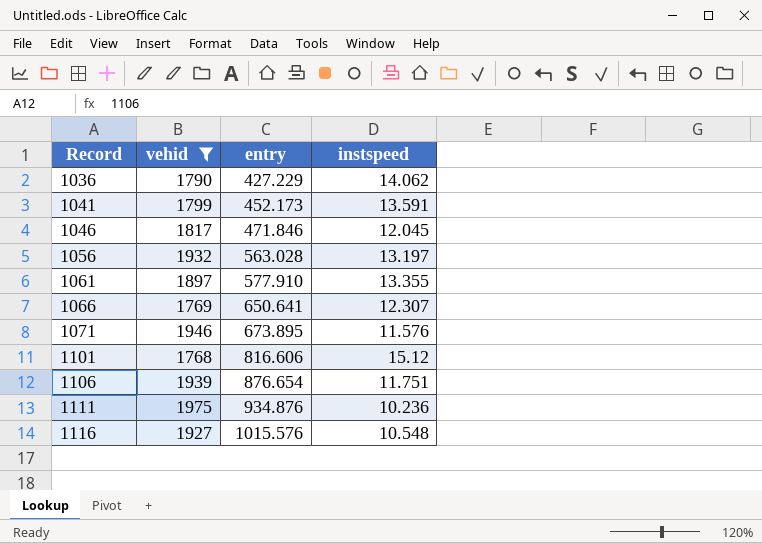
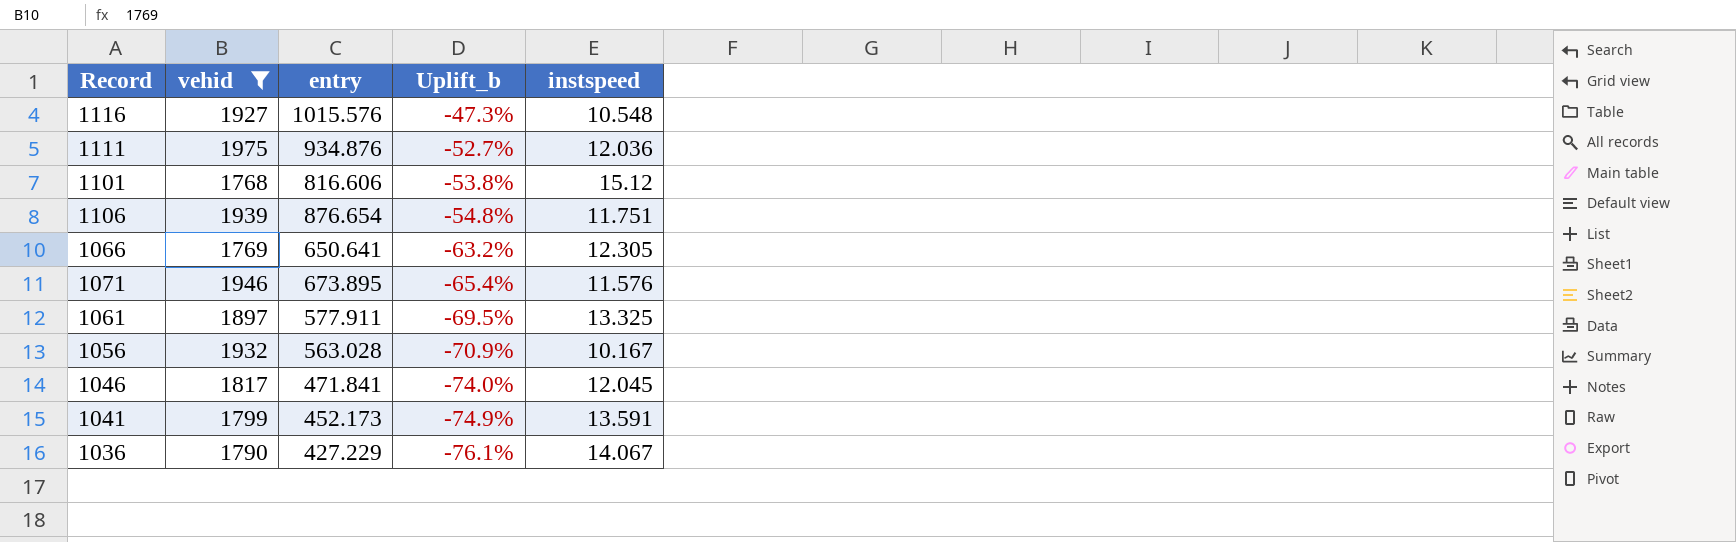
row order: Record ascending -> Uplift_b descending
column Uplift_b | formula: none -> ([entry] - [vehid]) / [vehid]
1111 | instspeed: 10.236 -> 12.036
1066 | instspeed: 12.307 -> 12.305
1061 | entry: 577.910 -> 577.911
1061 | instspeed: 13.355 -> 13.325
1056 | instspeed: 13.197 -> 10.167
1046 | entry: 471.846 -> 471.841
1036 | instspeed: 14.062 -> 14.067

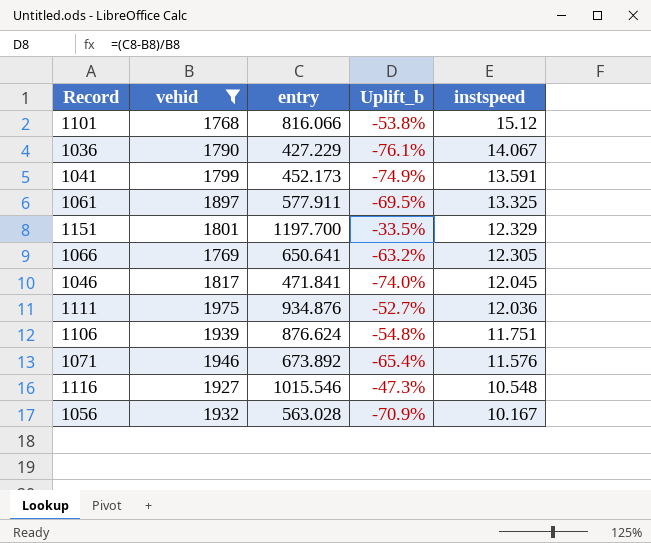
row order: Uplift_b descending -> instspeed descending
1101 | entry: 816.606 -> 816.066
row 1151: none -> 1801 | 1197.700 | -33.5% | 12.329
1106 | entry: 876.654 -> 876.624
1071 | entry: 673.895 -> 673.892
1116 | entry: 1015.576 -> 1015.546

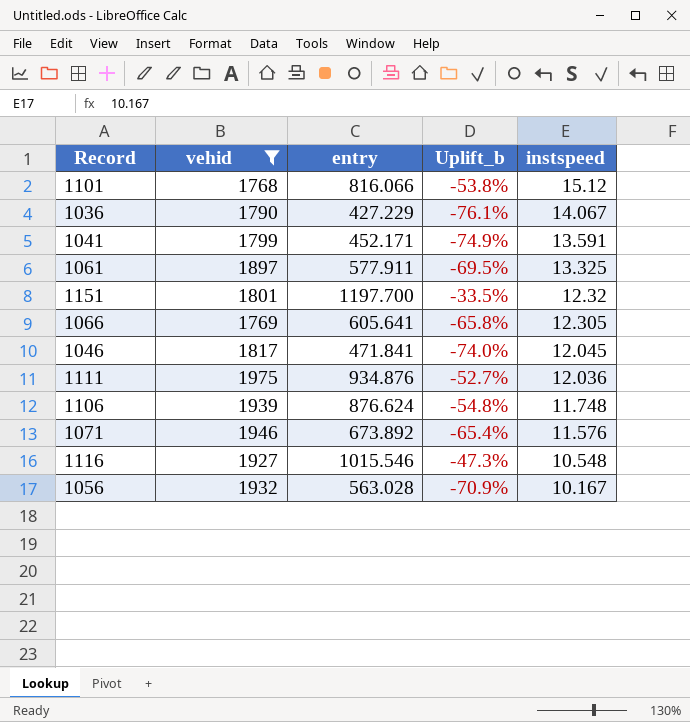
1041 | entry: 452.173 -> 452.171
1151 | instspeed: 12.329 -> 12.32
1066 | entry: 650.641 -> 605.641
1066 | Uplift_b: -63.2% -> -65.8%
1106 | instspeed: 11.751 -> 11.748

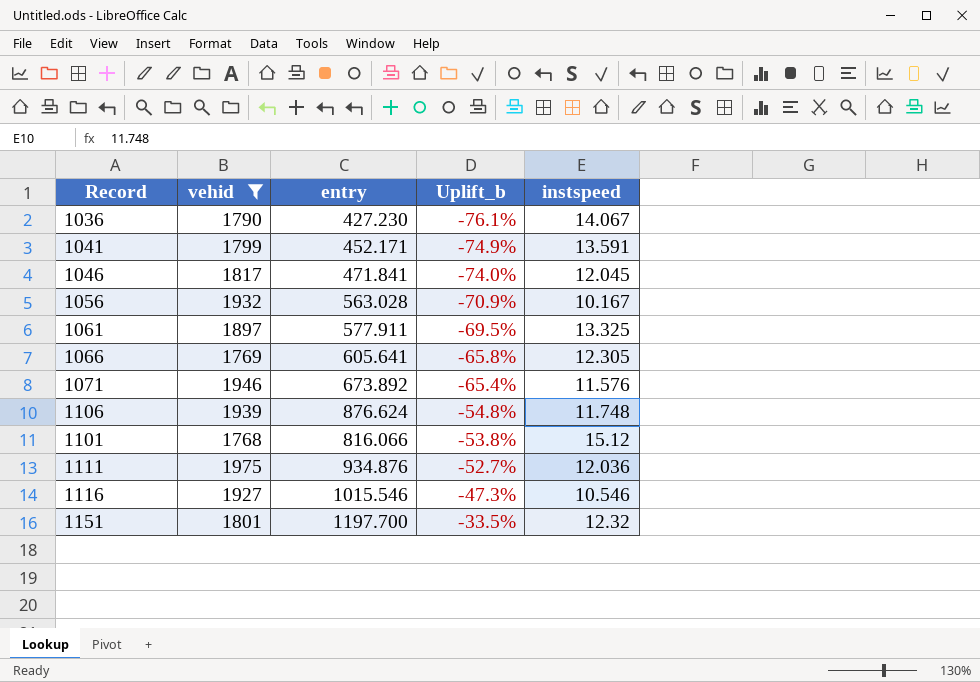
row order: instspeed descending -> Uplift_b ascending
1036 | entry: 427.229 -> 427.230
1116 | instspeed: 10.548 -> 10.546

